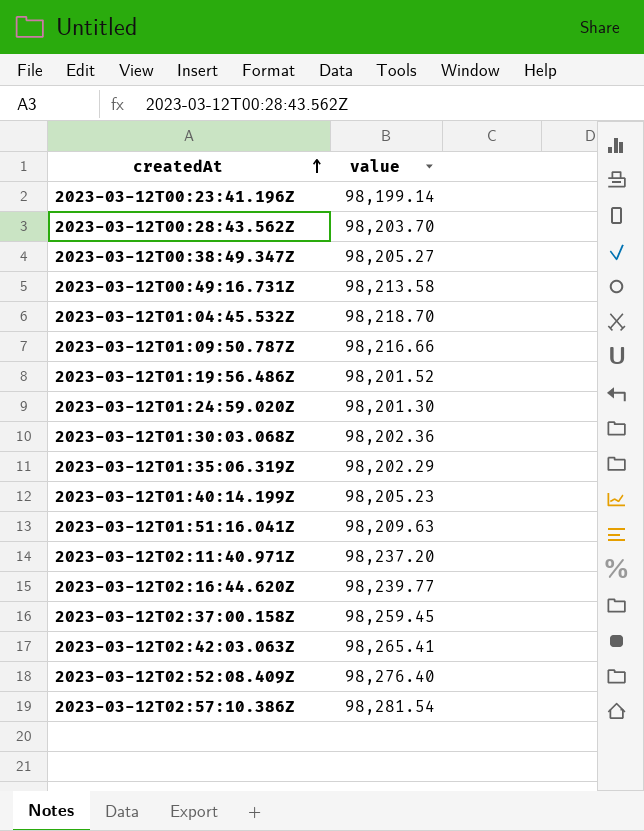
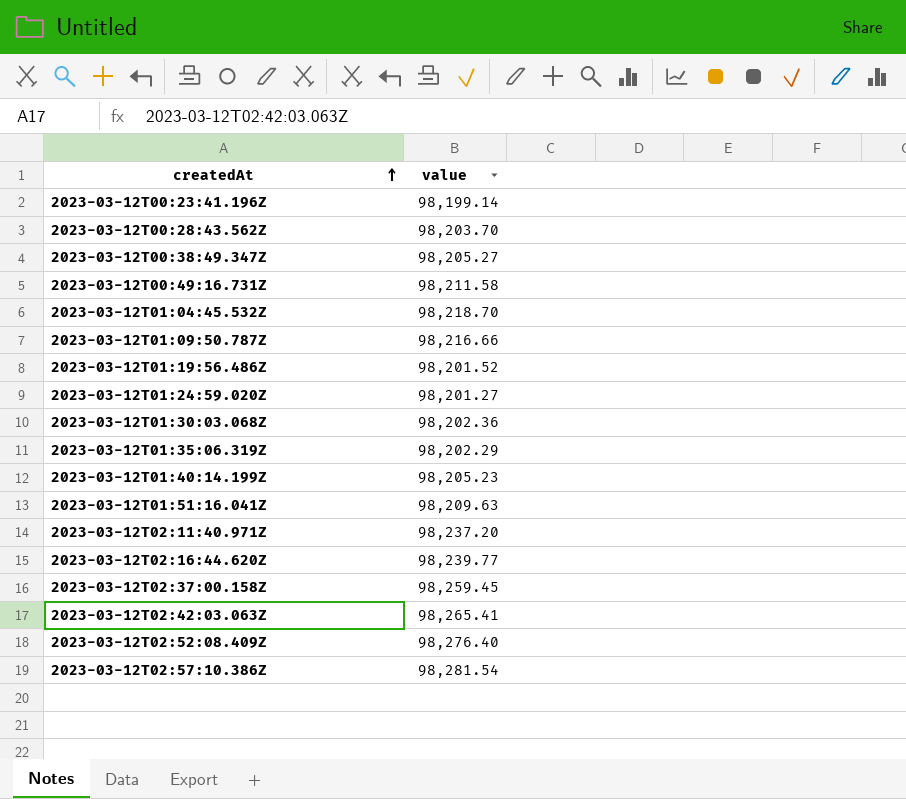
2023-03-12T00:49:16.731Z | value: 98,213.58 -> 98,211.58
2023-03-12T01:24:59.020Z | value: 98,201.30 -> 98,201.27

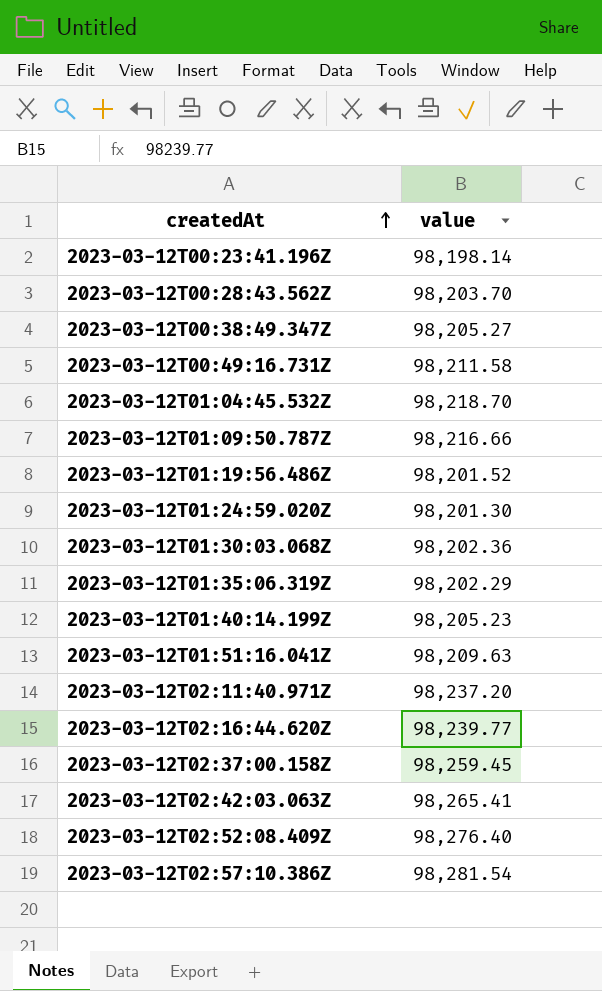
2023-03-12T00:23:41.196Z | value: 98,199.14 -> 98,198.14
2023-03-12T01:24:59.020Z | value: 98,201.27 -> 98,201.30

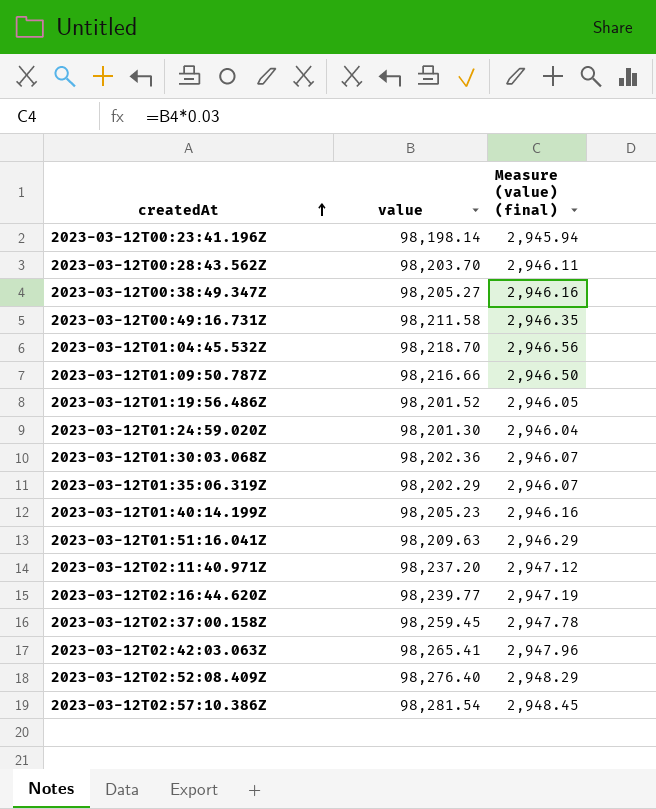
column Measure (value) (final) | formula: none -> [value] * 0.03

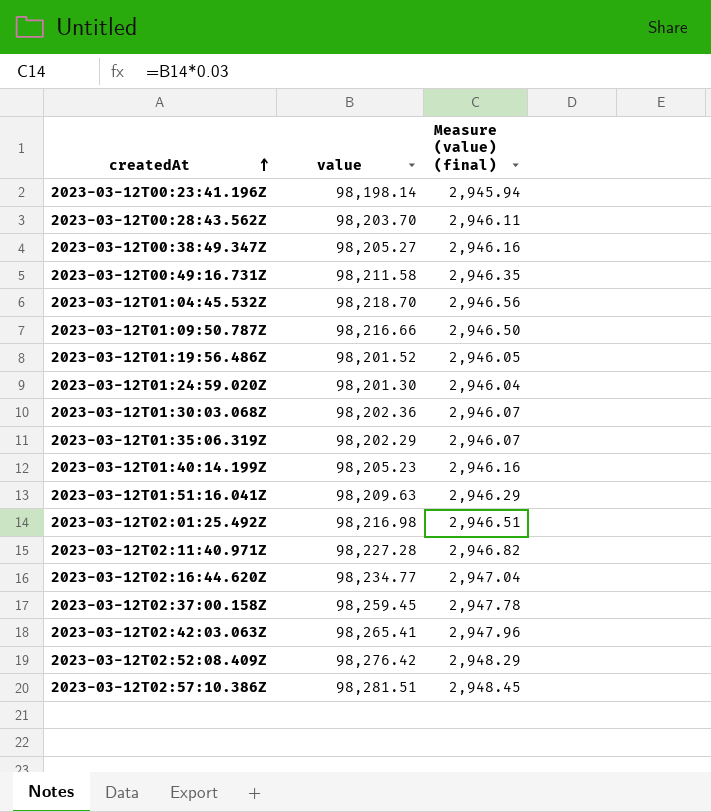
row 2023-03-12T02:01:25.492Z: none -> 98,216.98 | 2,946.51
2023-03-12T02:11:40.971Z | value: 98,237.20 -> 98,227.28
2023-03-12T02:11:40.971Z | Measure (value) (final): 2,947.12 -> 2,946.82
2023-03-12T02:16:44.620Z | value: 98,239.77 -> 98,234.77
2023-03-12T02:16:44.620Z | Measure (value) (final): 2,947.19 -> 2,947.04
2023-03-12T02:52:08.409Z | value: 98,276.40 -> 98,276.42
2023-03-12T02:57:10.386Z | value: 98,281.54 -> 98,281.51

